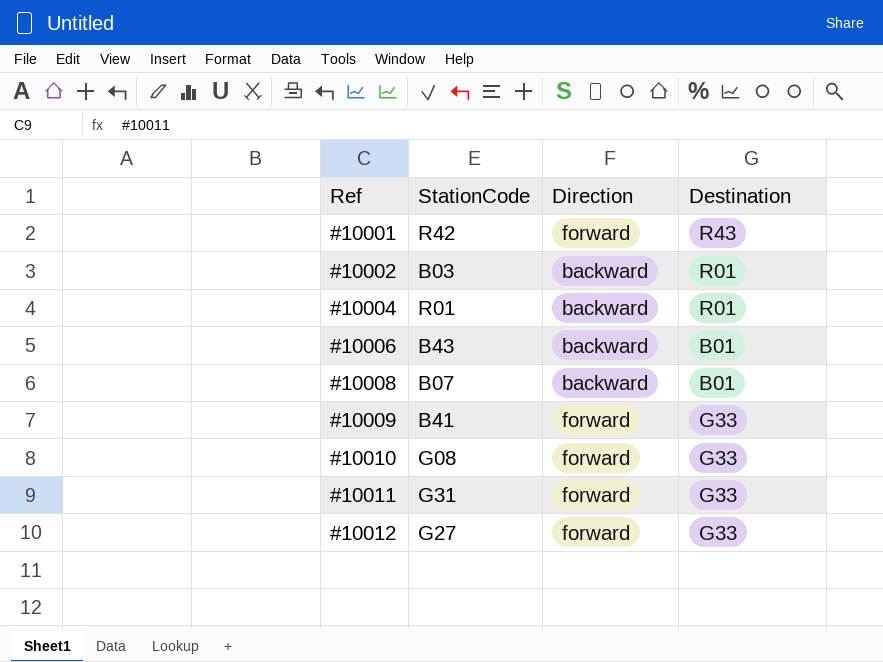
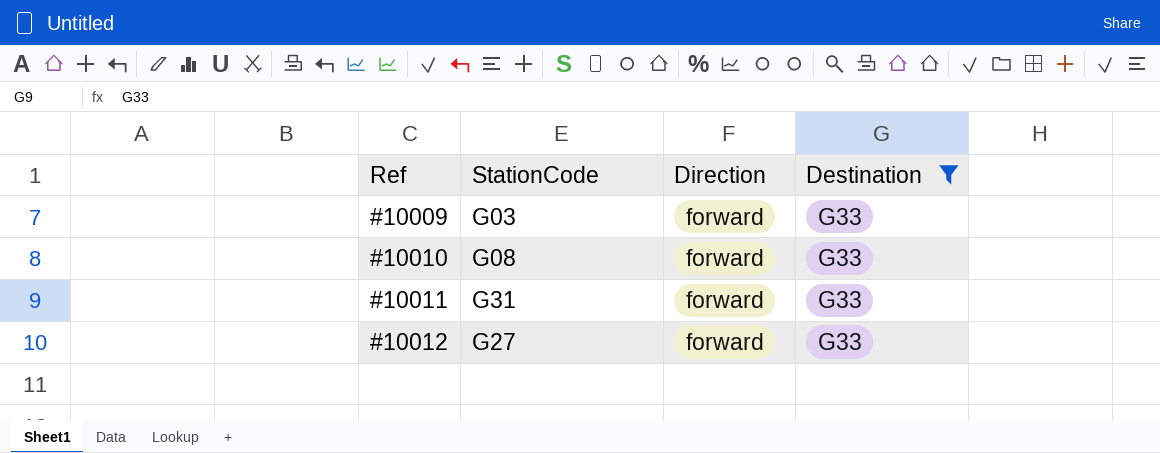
filter: none -> Destination = G33
#10009 | StationCode: B41 -> G03

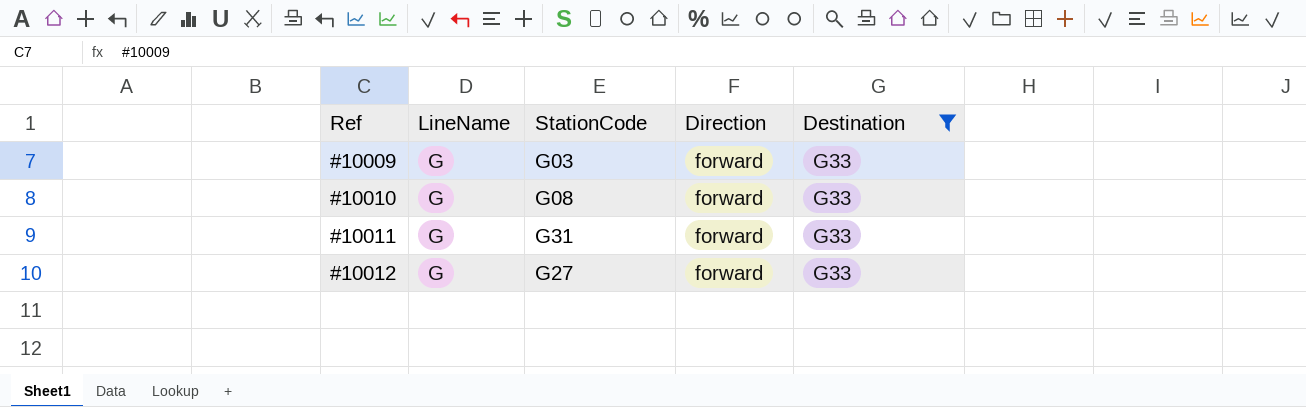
column LineName | position: none -> 2

